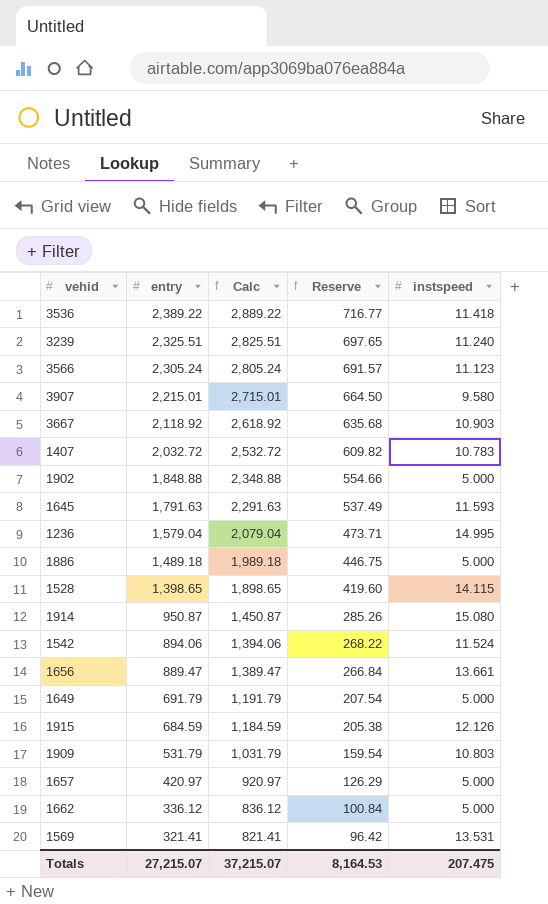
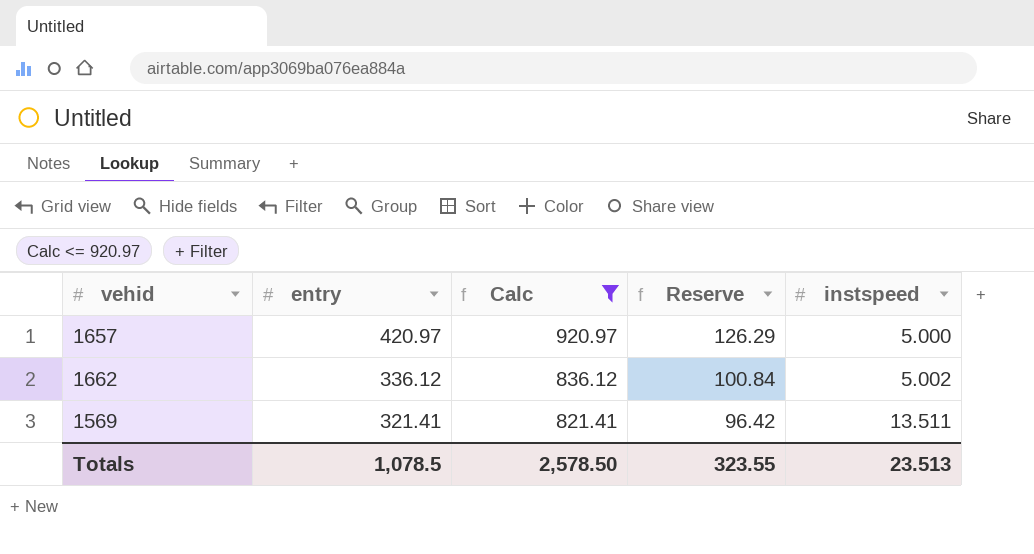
filter: none -> Calc <= 920.97
1662 | instspeed: 5.000 -> 5.002
1569 | instspeed: 13.531 -> 13.511
Totals | entry: 27,215.07 -> 1,078.5
Totals | Calc: 37,215.07 -> 2,578.50
Totals | Reserve: 8,164.53 -> 323.55
Totals | instspeed: 207.475 -> 23.513

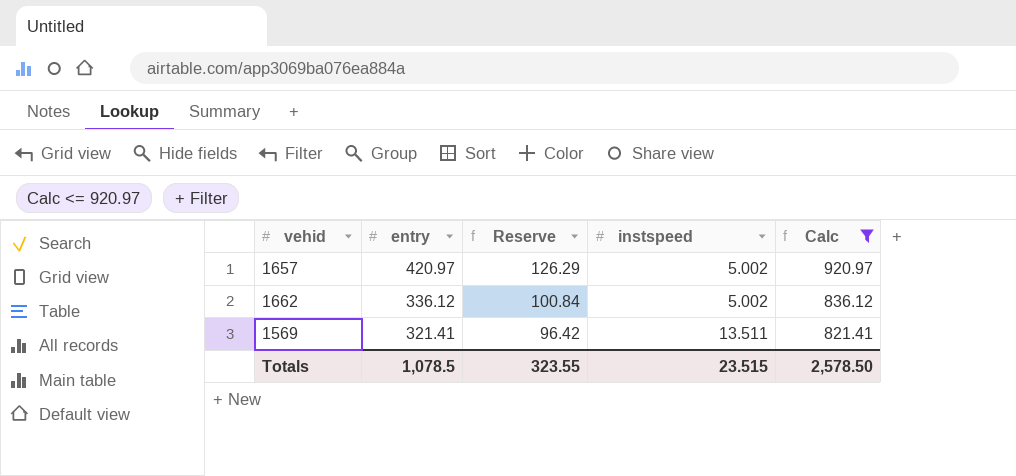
column Calc | position: 3 -> 5
1657 | instspeed: 5.000 -> 5.002
Totals | instspeed: 23.513 -> 23.515

